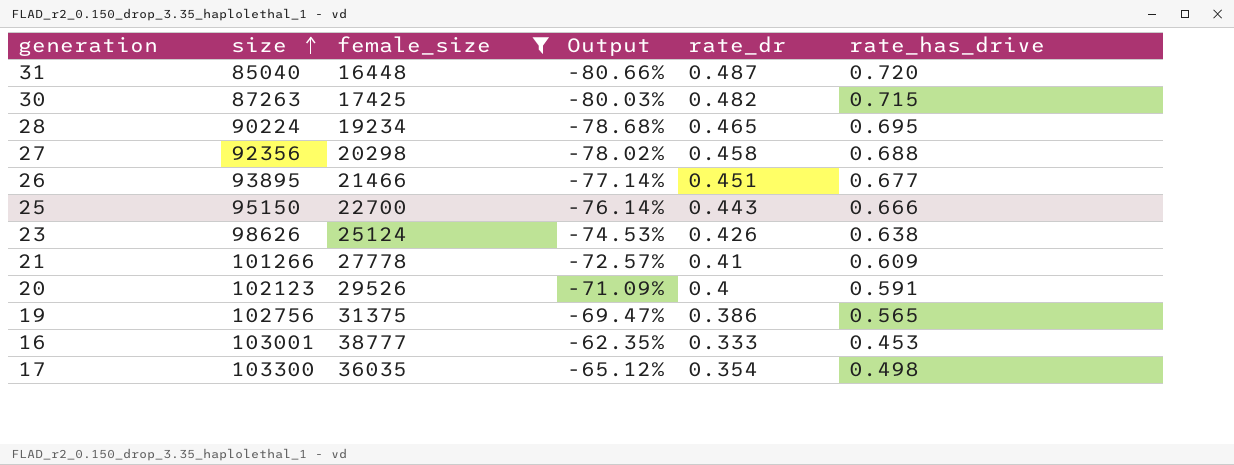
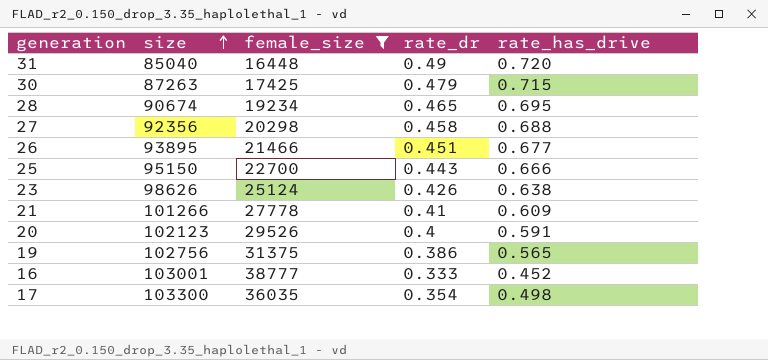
column Output | formula: ([female_size] - [size]) / [size] -> none
31 | rate_dr: 0.487 -> 0.49
30 | rate_dr: 0.482 -> 0.479
28 | size: 90224 -> 90674
16 | rate_has_drive: 0.453 -> 0.452

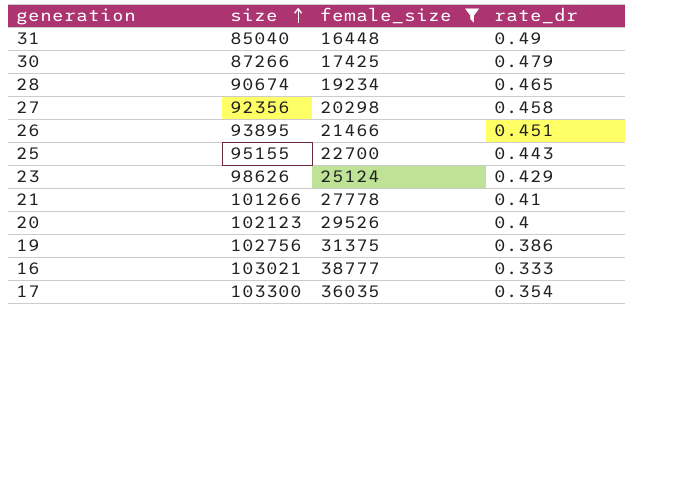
column rate_has_drive | position: 5 -> none
30 | size: 87263 -> 87266
25 | size: 95150 -> 95155
23 | rate_dr: 0.426 -> 0.429
16 | size: 103001 -> 103021

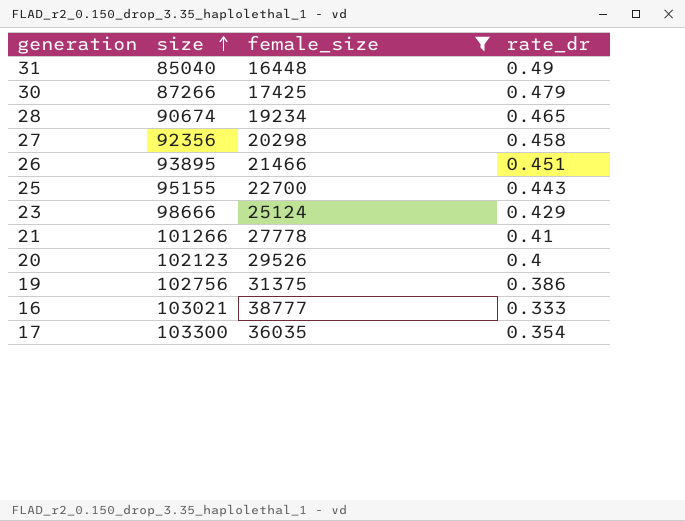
23 | size: 98626 -> 98666

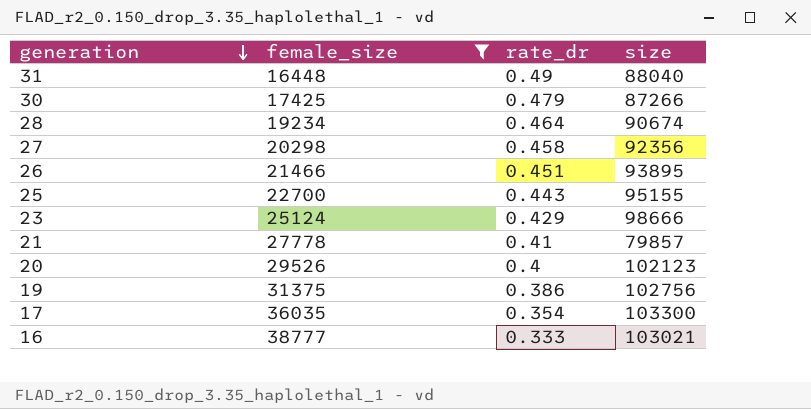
row order: size ascending -> generation descending
column size | position: 2 -> 4
31 | size: 85040 -> 88040
28 | rate_dr: 0.465 -> 0.464
21 | size: 101266 -> 79857

